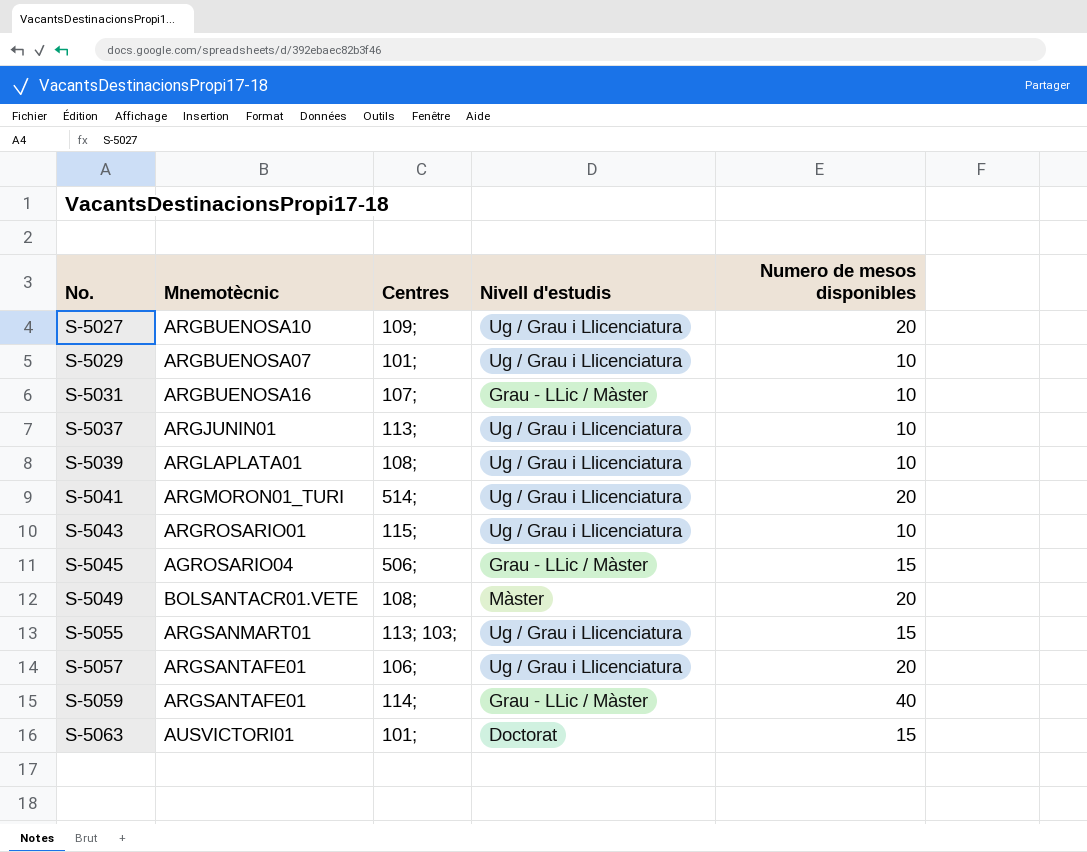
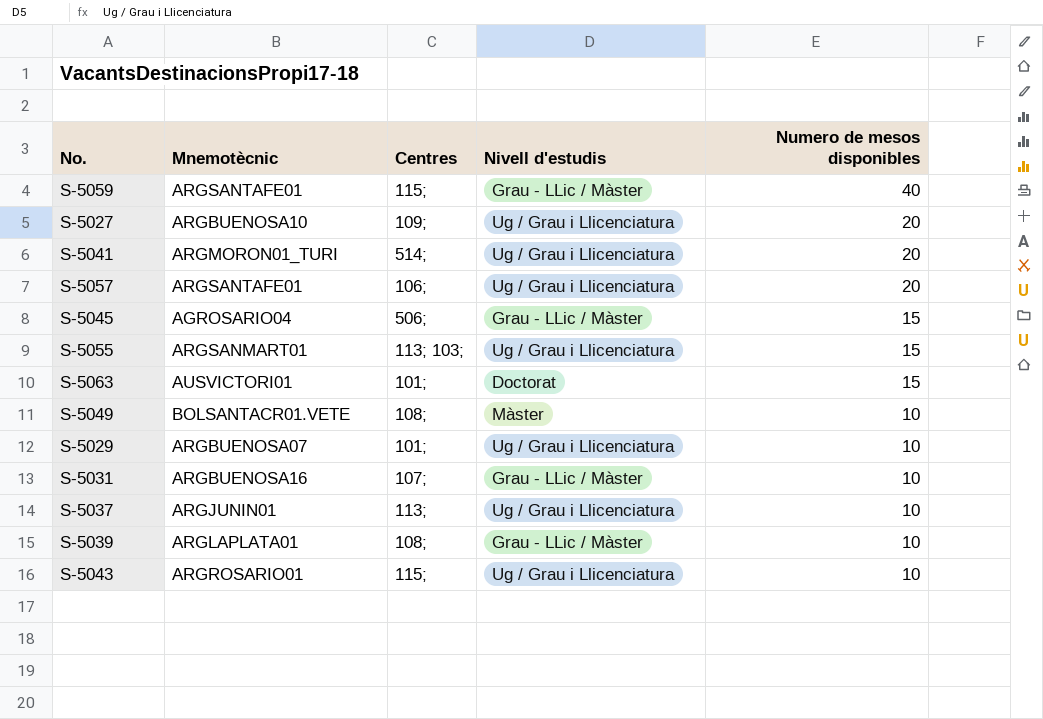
row order: No. ascending -> Numero de mesos disponibles descending
S-5059 | Centres: 114; -> 115;
S-5049 | Numero de mesos disponibles: 20 -> 10
S-5039 | Nivell d'estudis: Ug / Grau i Llicenciatura -> Grau - LLic / Màster

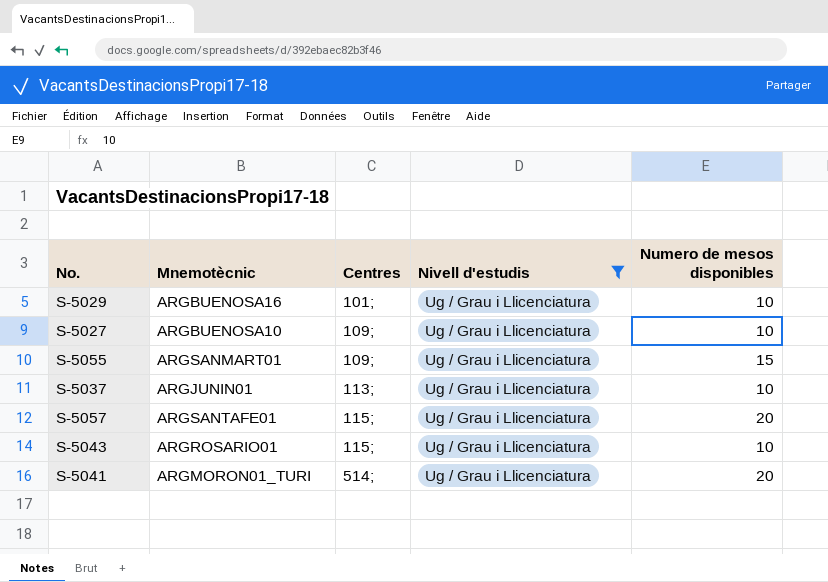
filter: none -> Nivell d'estudis = Ug / Grau i Llicenciatura
row order: Numero de mesos disponibles descending -> Centres ascending
S-5029 | Mnemotècnic: ARGBUENOSA07 -> ARGBUENOSA16
S-5027 | Numero de mesos disponibles: 20 -> 10
S-5055 | Centres: 113; 103; -> 109;
S-5057 | Centres: 106; -> 115;

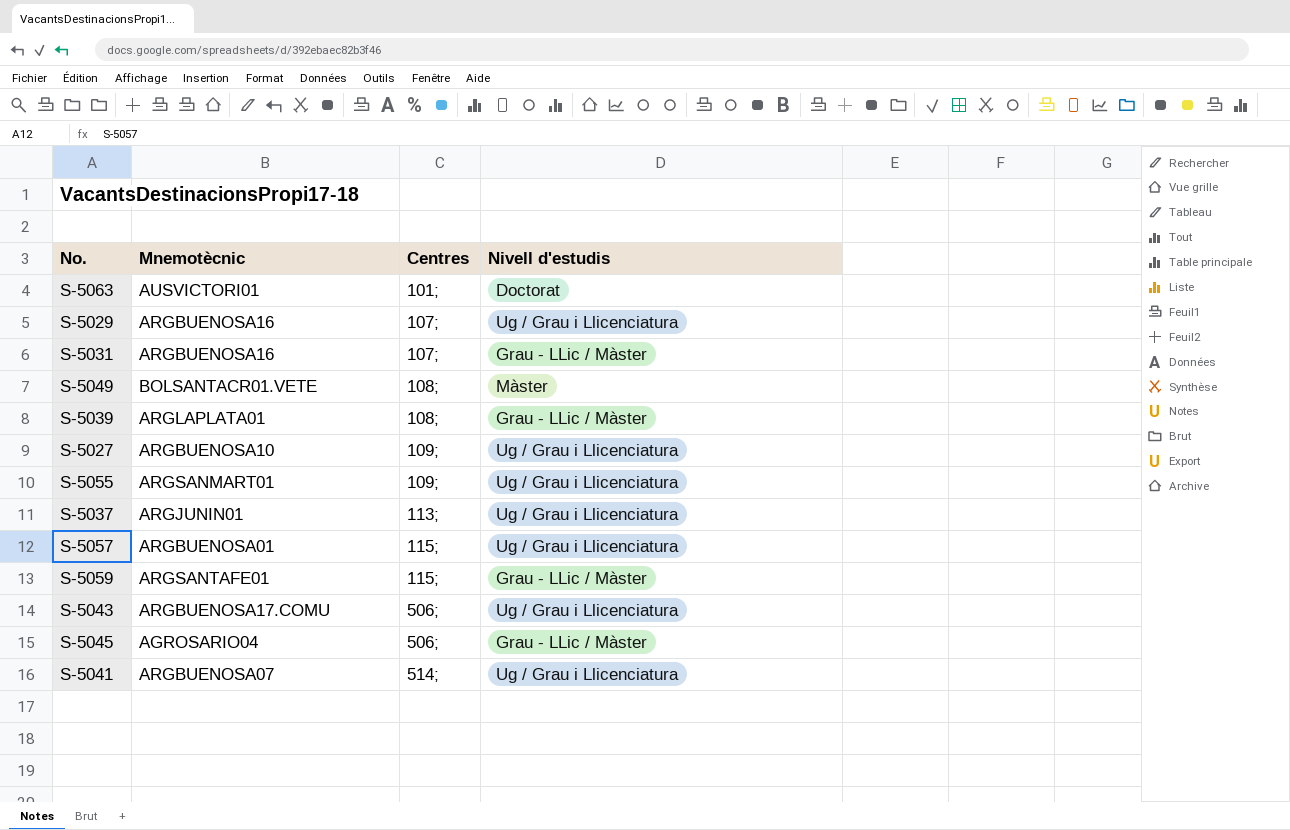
filter: Nivell d'estudis = Ug / Grau i Llicenciatura -> none
column Numero de mesos disponibles | position: 5 -> none
S-5029 | Centres: 101; -> 107;
S-5057 | Mnemotècnic: ARGSANTAFE01 -> ARGBUENOSA01
S-5043 | Mnemotècnic: ARGROSARIO01 -> ARGBUENOSA17.COMU
S-5043 | Centres: 115; -> 506;
S-5041 | Mnemotècnic: ARGMORON01_TURI -> ARGBUENOSA07

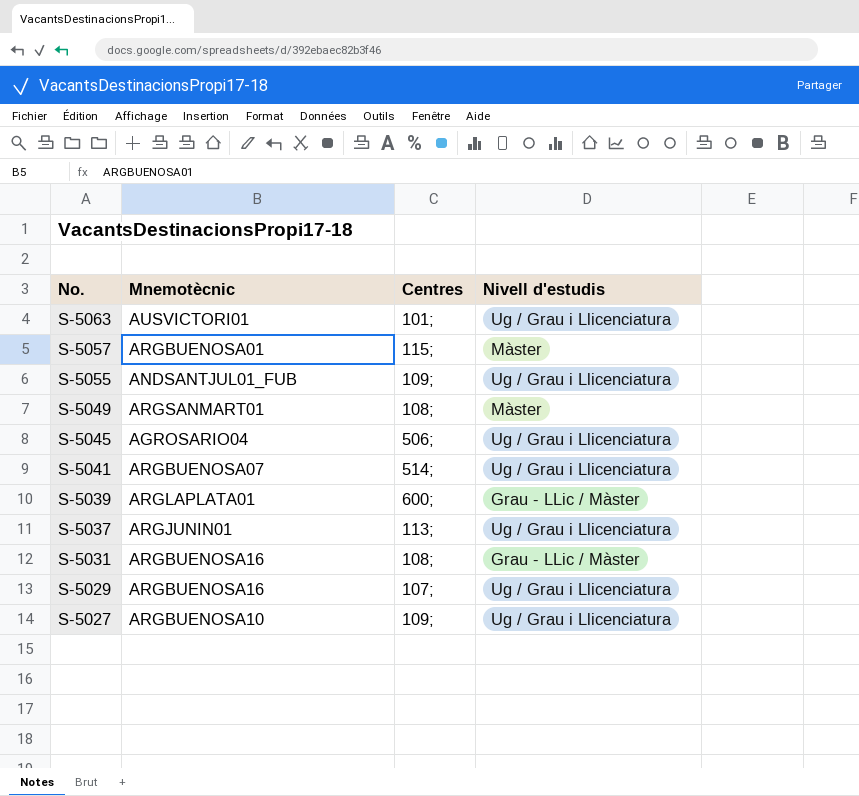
row order: Centres ascending -> No. descending
row S-5059: ARGSANTAFE01 | 115; | Grau - LLic / Màster -> none
row S-5043: ARGBUENOSA17.COMU | 506; | Ug / Grau i Llicenciatura -> none
S-5063 | Nivell d'estudis: Doctorat -> Ug / Grau i Llicenciatura
S-5057 | Nivell d'estudis: Ug / Grau i Llicenciatura -> Màster
S-5055 | Mnemotècnic: ARGSANMART01 -> ANDSANTJUL01_FUB
S-5049 | Mnemotècnic: BOLSANTACR01.VETE -> ARGSANMART01
S-5045 | Nivell d'estudis: Grau - LLic / Màster -> Ug / Grau i Llicenciatura
S-5039 | Centres: 108; -> 600;
S-5031 | Centres: 107; -> 108;

